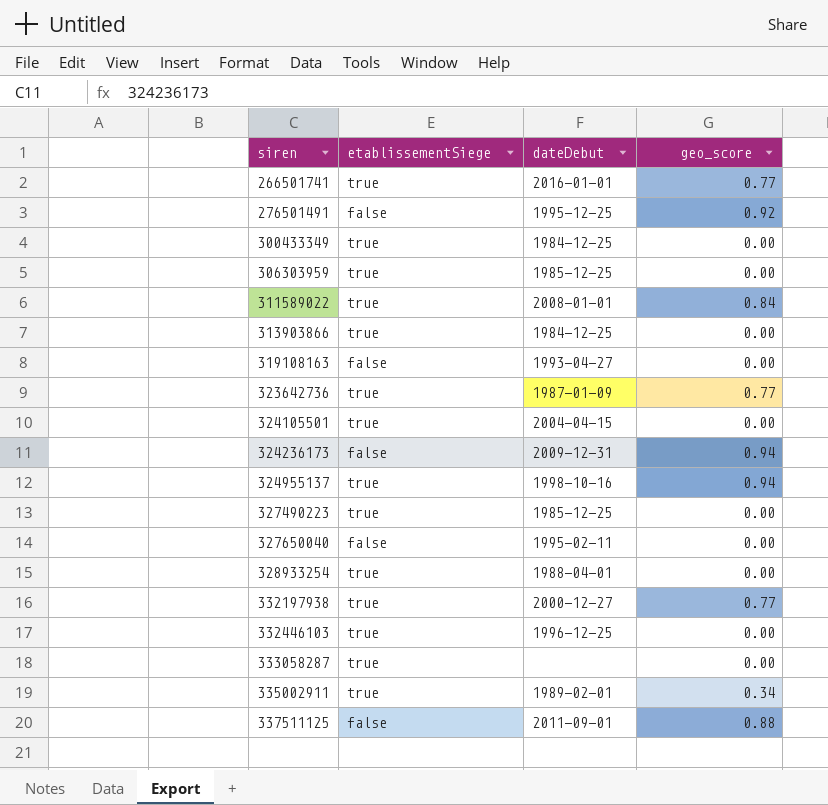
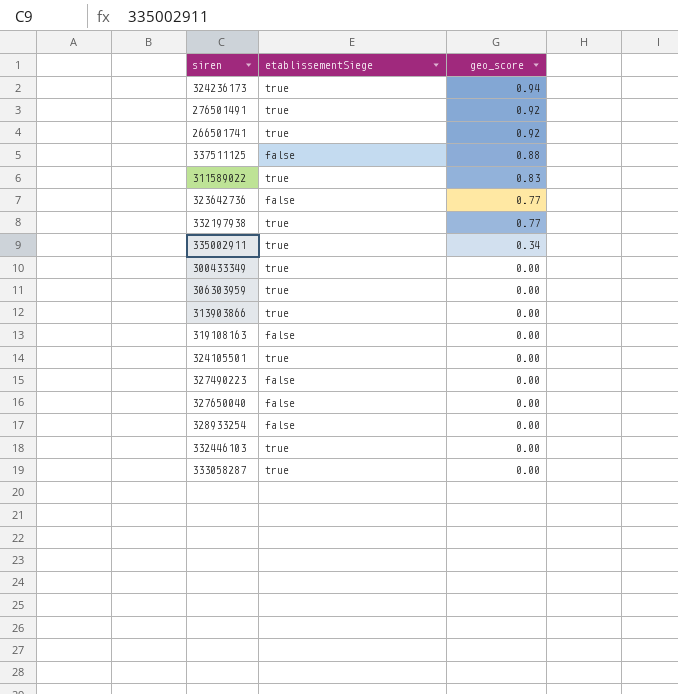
row order: siren ascending -> geo_score descending
column dateDebut | position: 3 -> none
row 324955137: true | 1998-10-16 | 0.94 -> none
324236173 | etablissementSiege: false -> true
276501491 | etablissementSiege: false -> true
266501741 | geo_score: 0.77 -> 0.92
311589022 | geo_score: 0.84 -> 0.83
323642736 | etablissementSiege: true -> false
327490223 | etablissementSiege: true -> false
328933254 | etablissementSiege: true -> false

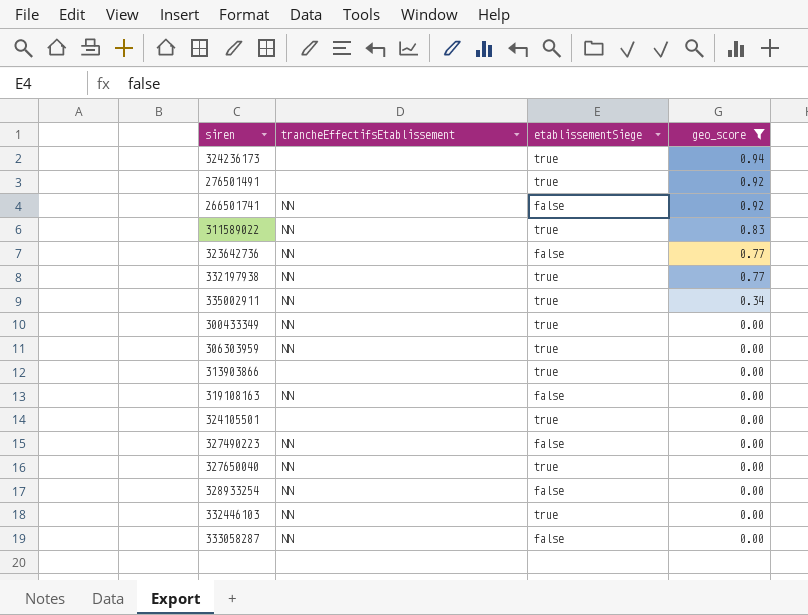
filter: none -> geo_score != 0.88
column trancheEffectifsEtablissement | position: none -> 2
266501741 | etablissementSiege: true -> false
327650040 | etablissementSiege: false -> true
333058287 | etablissementSiege: true -> false

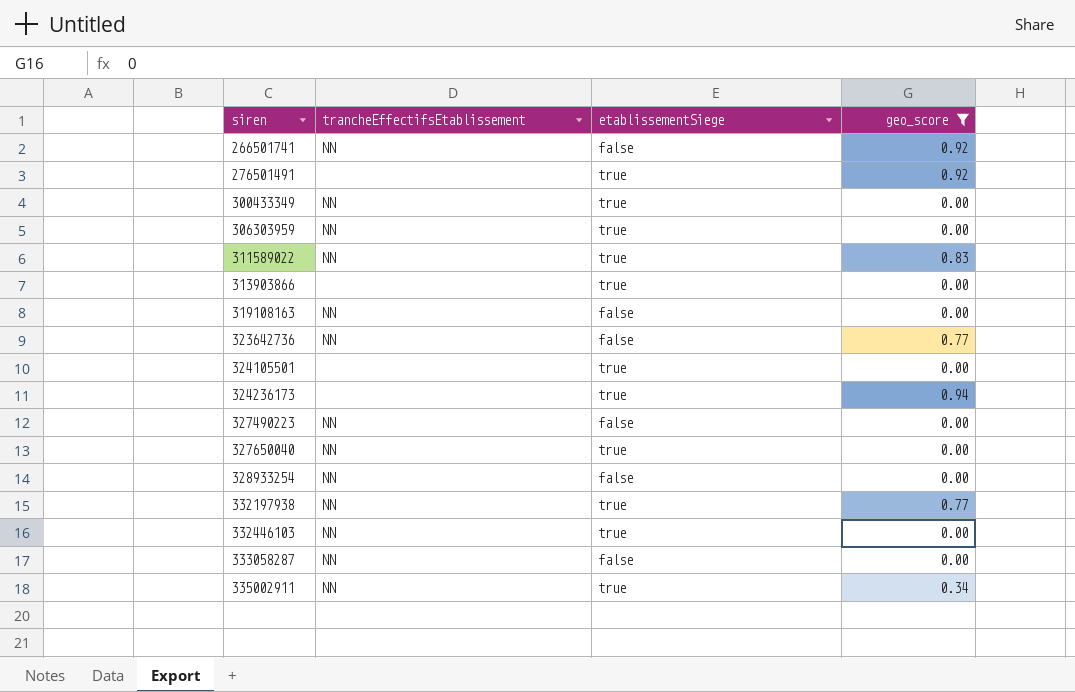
row order: geo_score descending -> siren ascending

